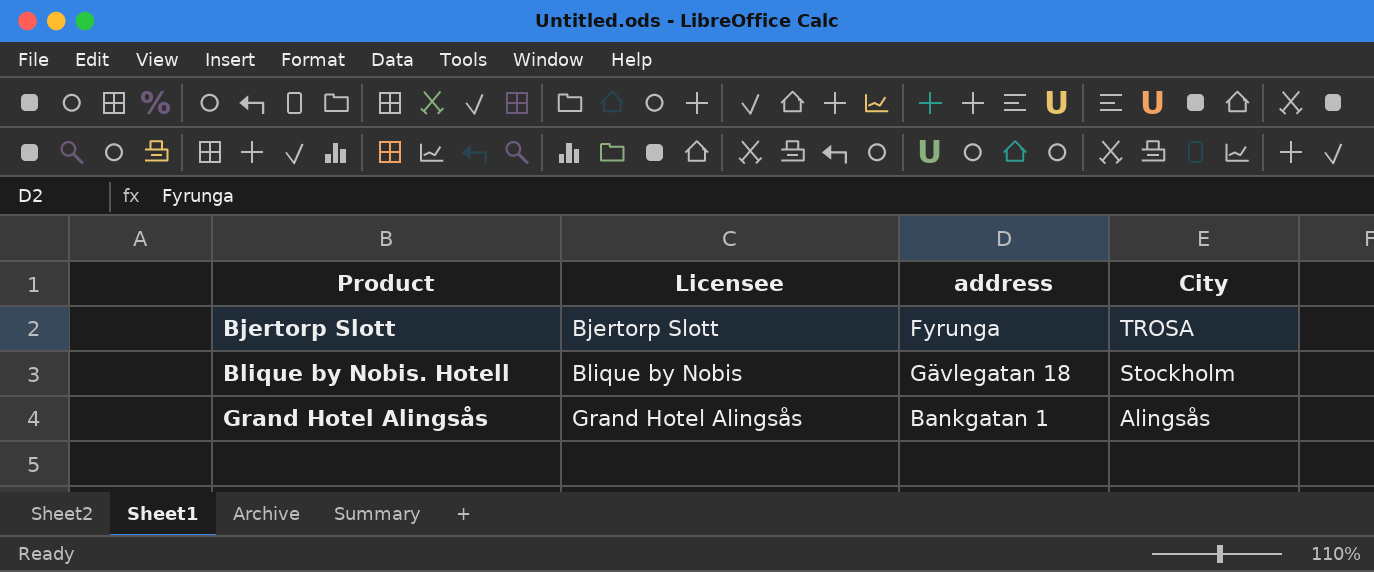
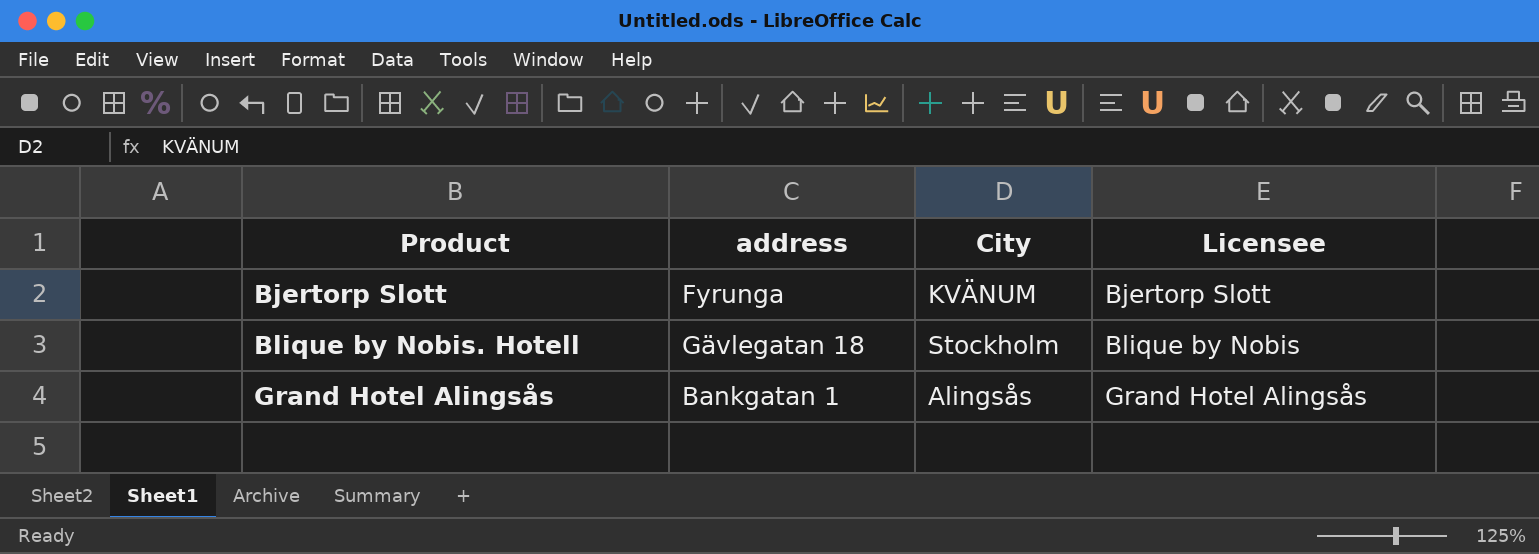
column Licensee | position: 2 -> 4
Bjertorp Slott | City: TROSA -> KVÄNUM

